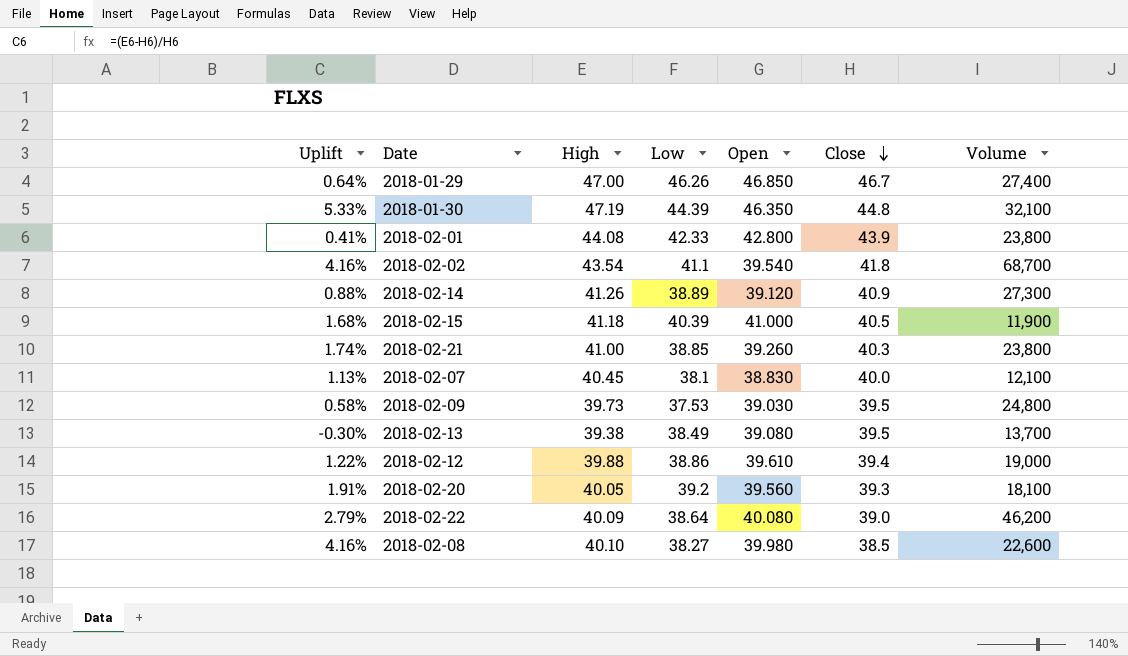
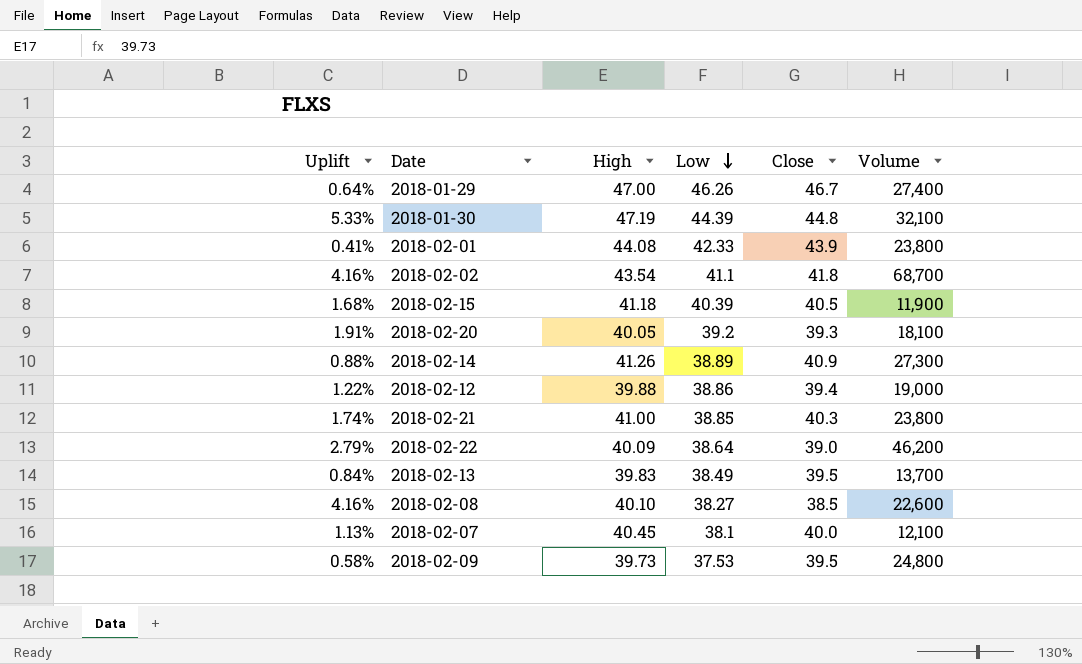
row order: Close descending -> Low descending
column Open | position: 5 -> none
2018-02-13 | Uplift: -0.30% -> 0.84%
2018-02-13 | High: 39.38 -> 39.83

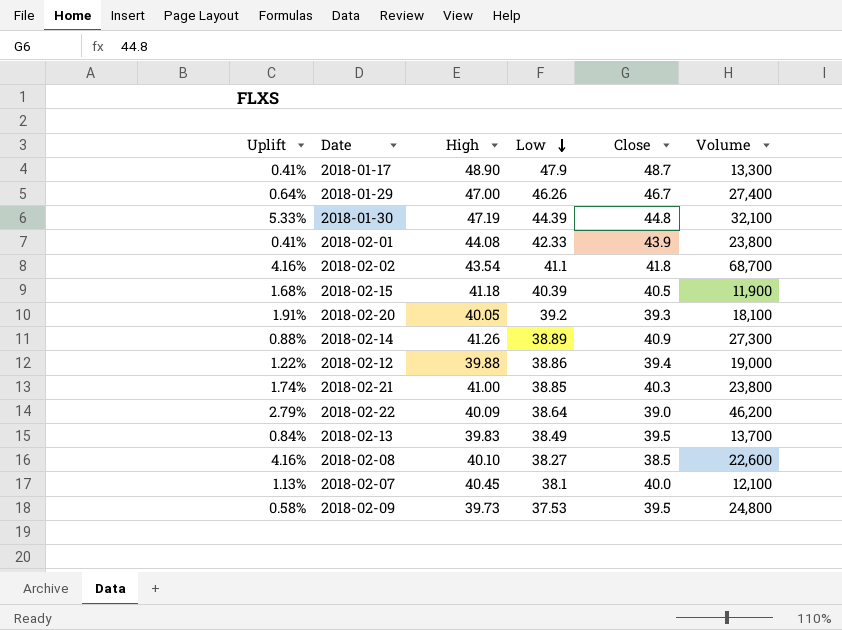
row 2018-01-17: none -> 0.41% | 48.90 | 47.9 | 48.7 | 13,300

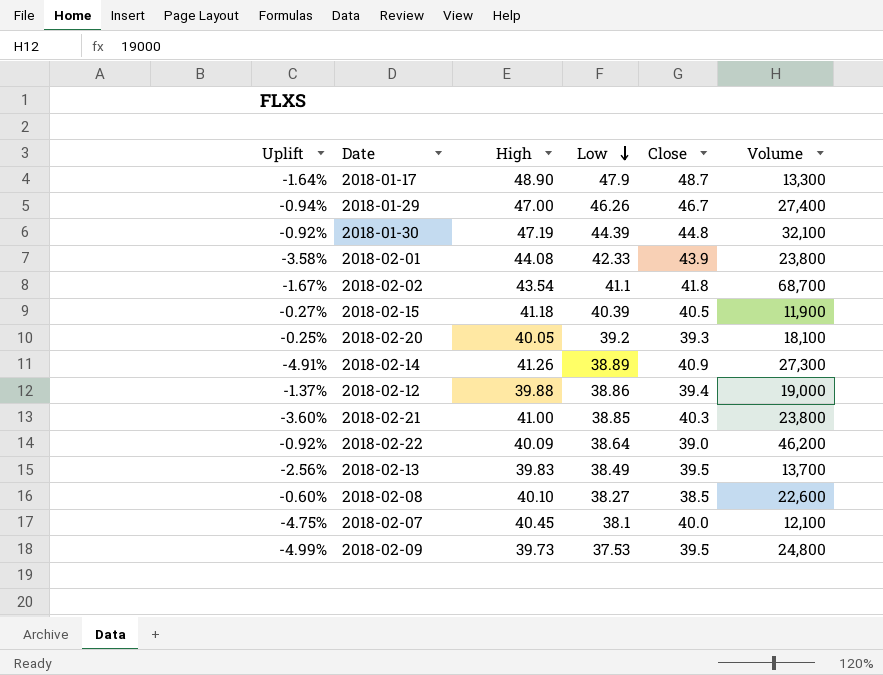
column Uplift | formula: ([High] - [Close]) / [Close] -> ([Low] - [Close]) / [Close]

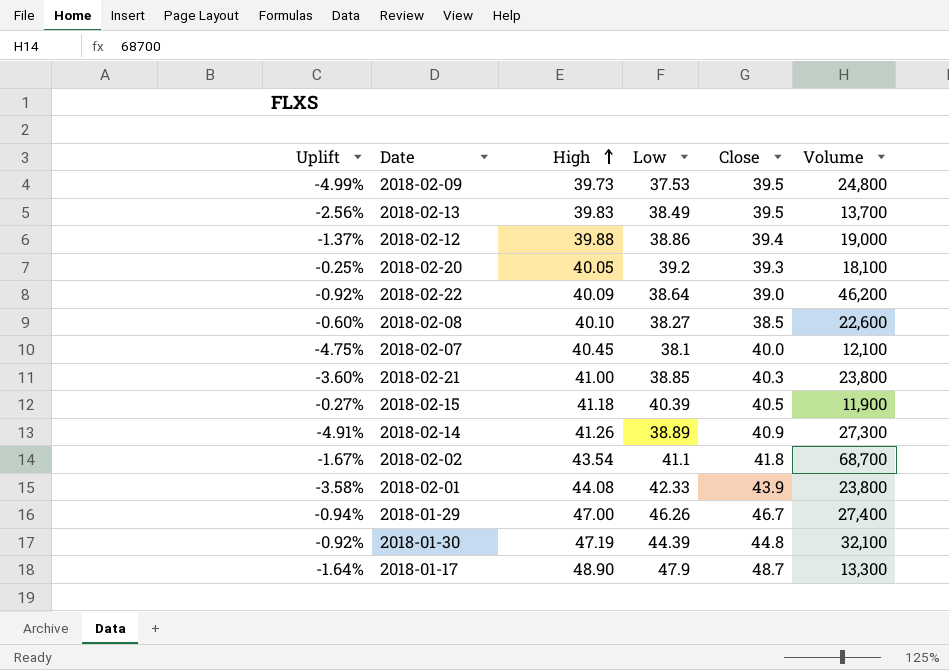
row order: Low descending -> High ascending

